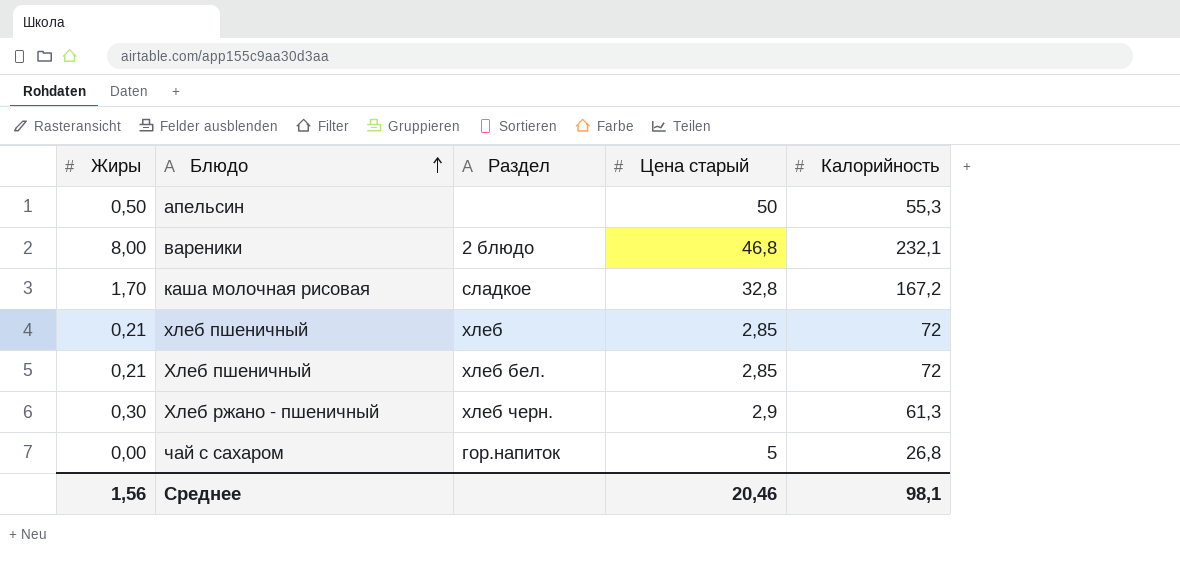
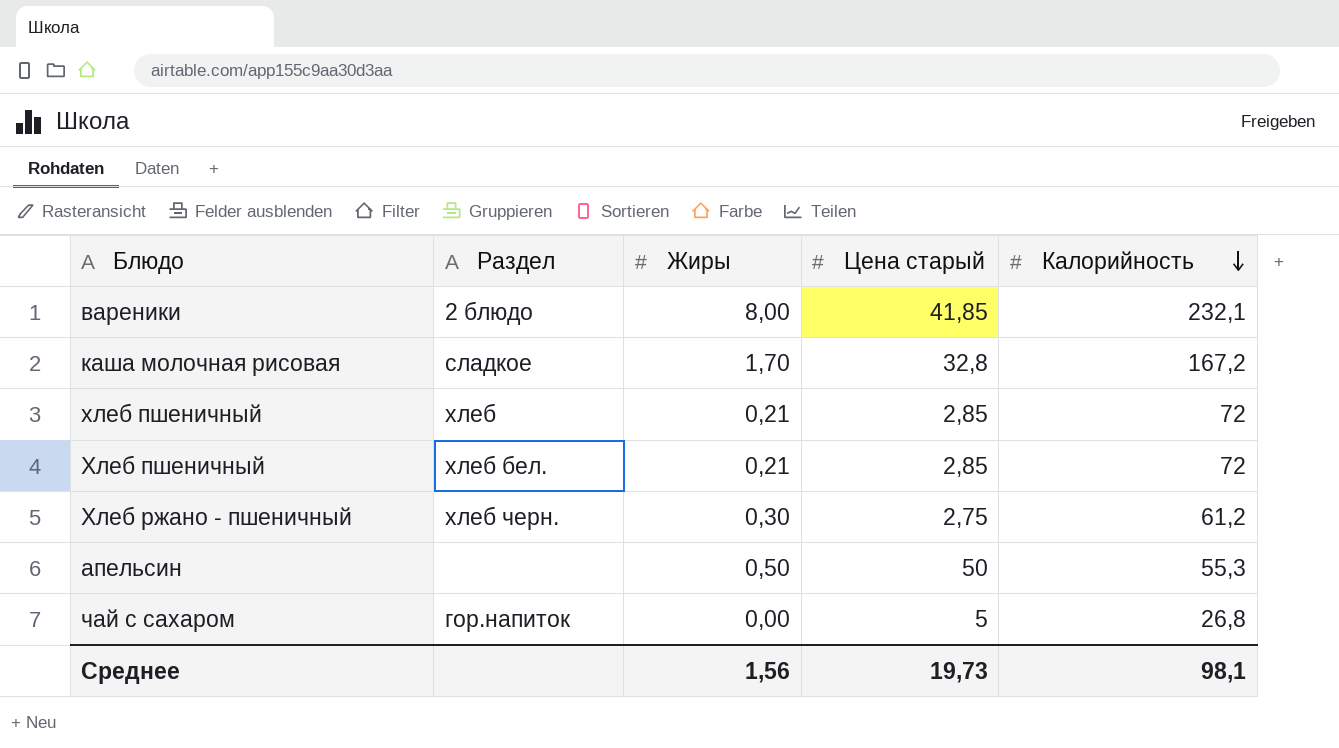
row order: Блюдо ascending -> Калорийность descending
column Жиры | position: 1 -> 3
вареники | Цена старый: 46,8 -> 41,85
Хлеб ржано - пшеничный | Цена старый: 2,9 -> 2,75
Хлеб ржано - пшеничный | Калорийность: 61,3 -> 61,2
Среднее | Цена старый: 20,46 -> 19,73

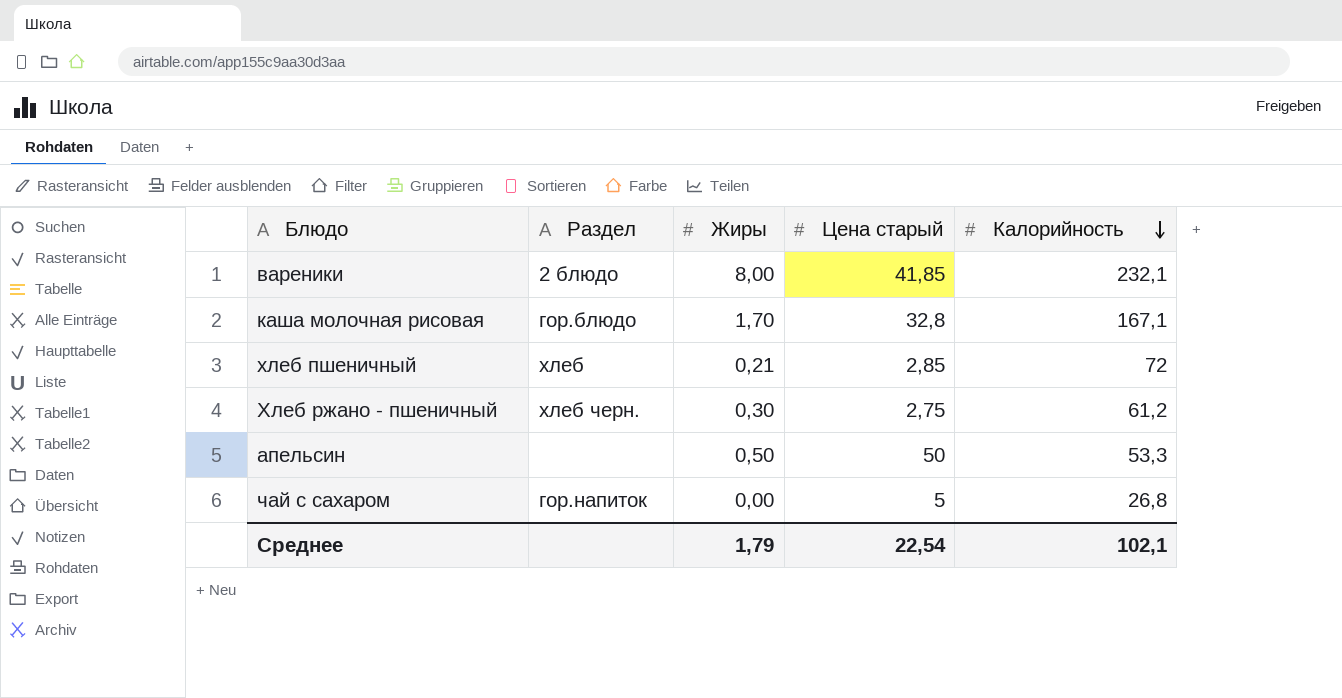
row Хлеб пшеничный: хлеб бел. | 0,21 | 2,85 | 72 -> none
каша молочная рисовая | Раздел: сладкое -> гор.блюдо
каша молочная рисовая | Калорийность: 167,2 -> 167,1
апельсин | Калорийность: 55,3 -> 53,3
Среднее | Жиры: 1,56 -> 1,79
Среднее | Цена старый: 19,73 -> 22,54
Среднее | Калорийность: 98,1 -> 102,1

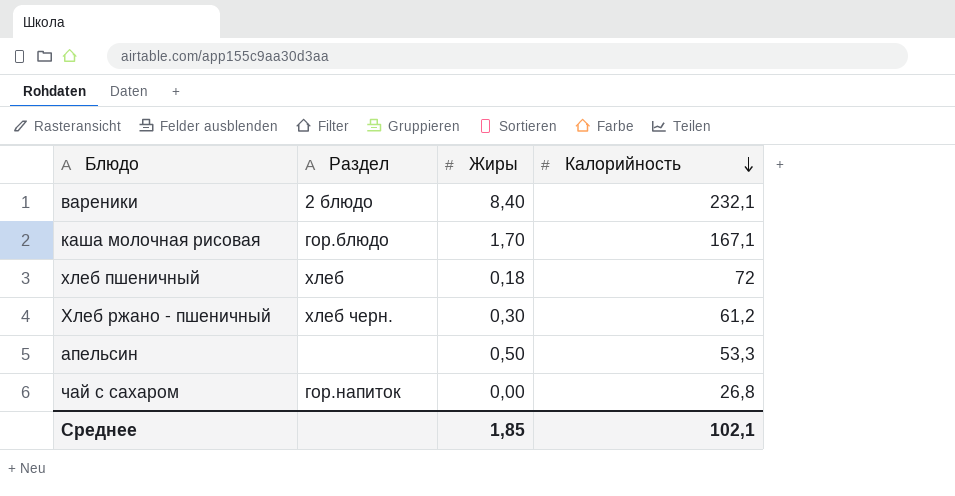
column Цена старый | position: 4 -> none
вареники | Жиры: 8,00 -> 8,40
хлеб пшеничный | Жиры: 0,21 -> 0,18
Среднее | Жиры: 1,79 -> 1,85

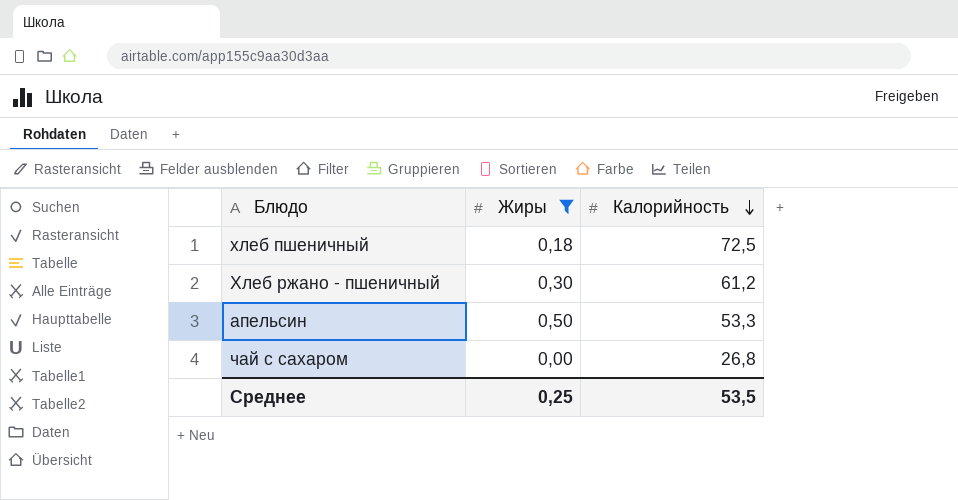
filter: none -> Жиры <= 0,50
column Раздел | position: 2 -> none
хлеб пшеничный | Калорийность: 72 -> 72,5
Среднее | Жиры: 1,85 -> 0,25
Среднее | Калорийность: 102,1 -> 53,5

